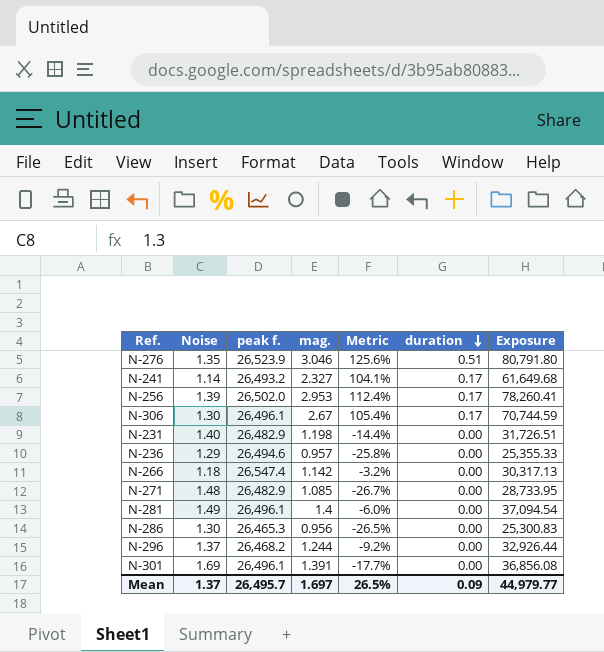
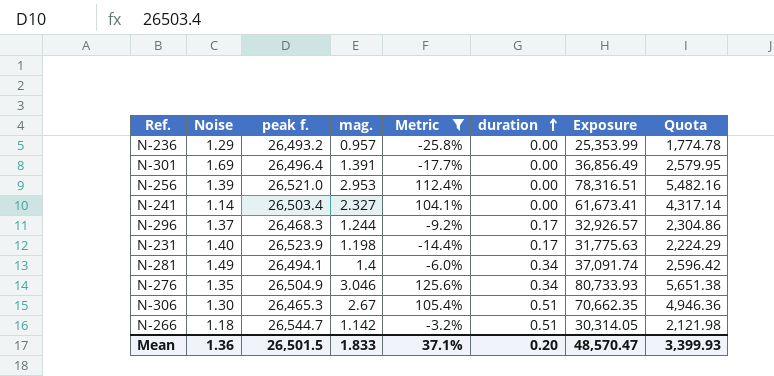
filter: none -> Metric >= -25.8%
row order: duration descending -> duration ascending
column Quota | formula: none -> [Exposure] * 0.07
N-236 | peak f.: 26,494.6 -> 26,493.2
N-236 | Exposure: 25,355.33 -> 25,353.99
N-301 | peak f.: 26,496.1 -> 26,496.4
N-301 | Exposure: 36,856.08 -> 36,856.49
N-256 | peak f.: 26,502.0 -> 26,521.0
N-256 | duration: 0.17 -> 0.00
N-256 | Exposure: 78,260.41 -> 78,316.51
N-241 | peak f.: 26,493.2 -> 26,503.4
N-241 | duration: 0.17 -> 0.00
N-241 | Exposure: 61,649.68 -> 61,673.41
N-296 | peak f.: 26,468.2 -> 26,468.3
N-296 | duration: 0.00 -> 0.17
N-296 | Exposure: 32,926.44 -> 32,926.57
N-231 | peak f.: 26,482.9 -> 26,523.9
N-231 | duration: 0.00 -> 0.17
N-231 | Exposure: 31,726.51 -> 31,775.63
N-281 | peak f.: 26,496.1 -> 26,494.1
N-281 | duration: 0.00 -> 0.34
N-281 | Exposure: 37,094.54 -> 37,091.74
N-276 | peak f.: 26,523.9 -> 26,504.9
N-276 | duration: 0.51 -> 0.34
N-276 | Exposure: 80,791.80 -> 80,733.93
N-306 | peak f.: 26,496.1 -> 26,465.3
N-306 | duration: 0.17 -> 0.51
N-306 | Exposure: 70,744.59 -> 70,662.35
N-266 | peak f.: 26,547.4 -> 26,544.7
N-266 | duration: 0.00 -> 0.51
N-266 | Exposure: 30,317.13 -> 30,314.05
Mean | Noise: 1.37 -> 1.36
Mean | peak f.: 26,495.7 -> 26,501.5
Mean | mag.: 1.697 -> 1.833
Mean | Metric: 26.5% -> 37.1%
Mean | duration: 0.09 -> 0.20
Mean | Exposure: 44,979.77 -> 48,570.47

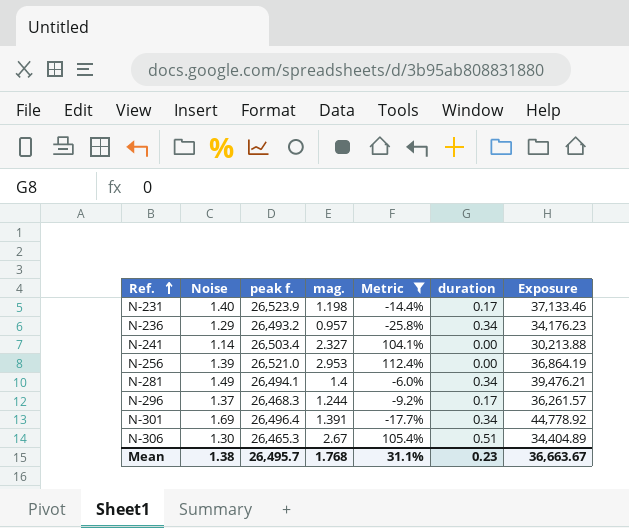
row order: duration ascending -> Ref. ascending
column Quota | formula: [Exposure] * 0.07 -> none
column Exposure | formula: [peak f.] * [mag.] -> [Noise] * [peak f.]
row N-276: 1.35 | 26,504.9 | 3.046 | 125.6% | 0.34 | 80,733.93 | 5,651.38 -> none
row N-266: 1.18 | 26,544.7 | 1.142 | -3.2% | 0.51 | 30,314.05 | 2,121.98 -> none
N-236 | duration: 0.00 -> 0.34
N-301 | duration: 0.00 -> 0.34
Mean | Noise: 1.36 -> 1.38
Mean | peak f.: 26,501.5 -> 26,495.7
Mean | mag.: 1.833 -> 1.768
Mean | Metric: 37.1% -> 31.1%
Mean | duration: 0.20 -> 0.23
Mean | Exposure: 48,570.47 -> 36,663.67

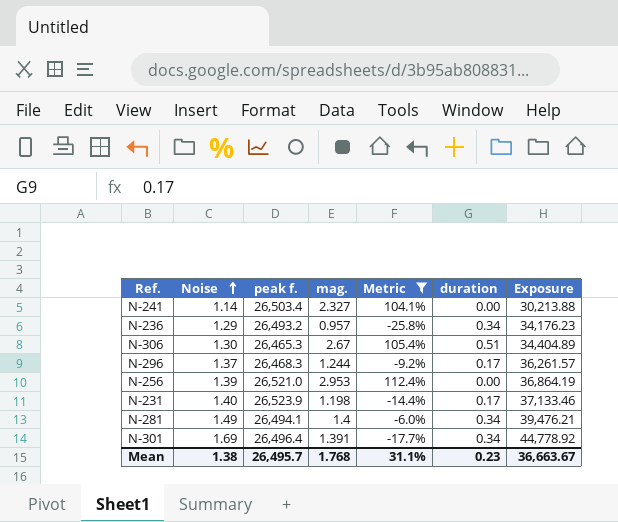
row order: Ref. ascending -> Noise ascending

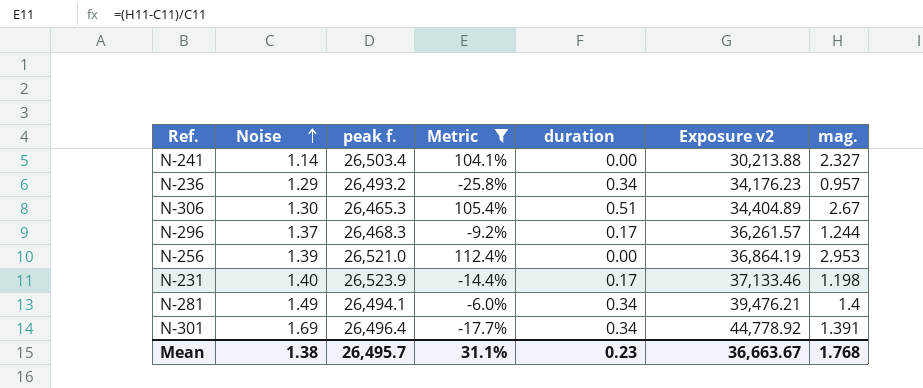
column name: Exposure -> Exposure v2
column mag. | position: 4 -> 7

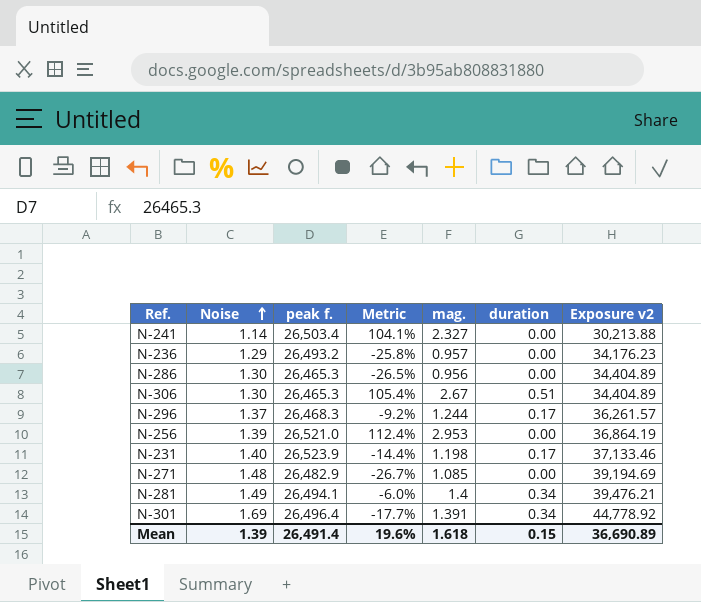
filter: Metric >= -25.8% -> none
column mag. | position: 7 -> 5
N-236 | duration: 0.34 -> 0.00
Mean | Noise: 1.38 -> 1.39
Mean | peak f.: 26,495.7 -> 26,491.4
Mean | Metric: 31.1% -> 19.6%
Mean | mag.: 1.768 -> 1.618
Mean | duration: 0.23 -> 0.15
Mean | Exposure v2: 36,663.67 -> 36,690.89

